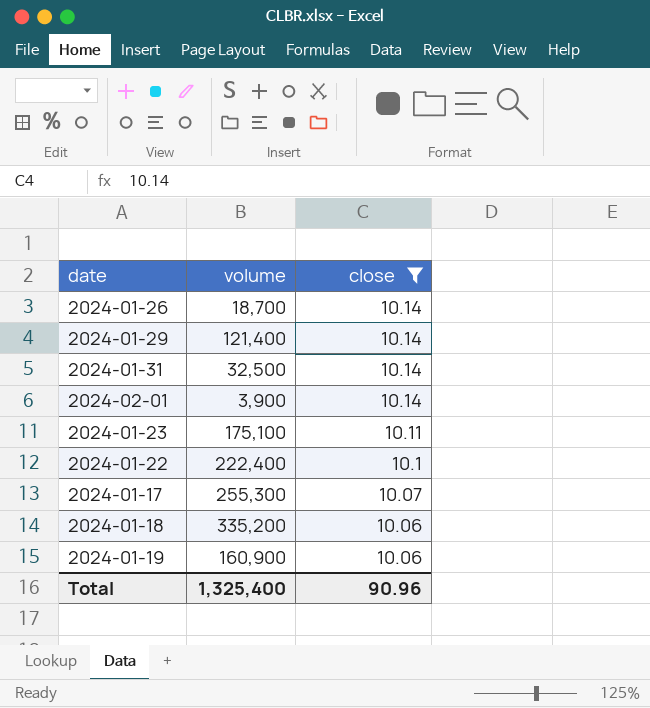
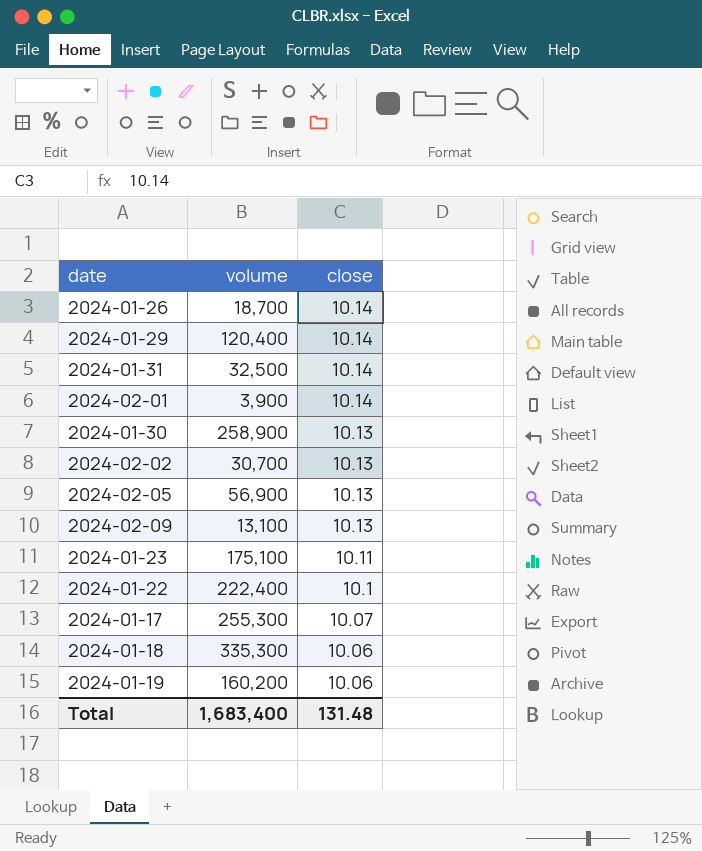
filter: close != 10.13 -> none
2024-01-29 | volume: 121,400 -> 120,400
2024-01-18 | volume: 335,200 -> 335,300
2024-01-19 | volume: 160,900 -> 160,200
Total | volume: 1,325,400 -> 1,683,400
Total | close: 90.96 -> 131.48

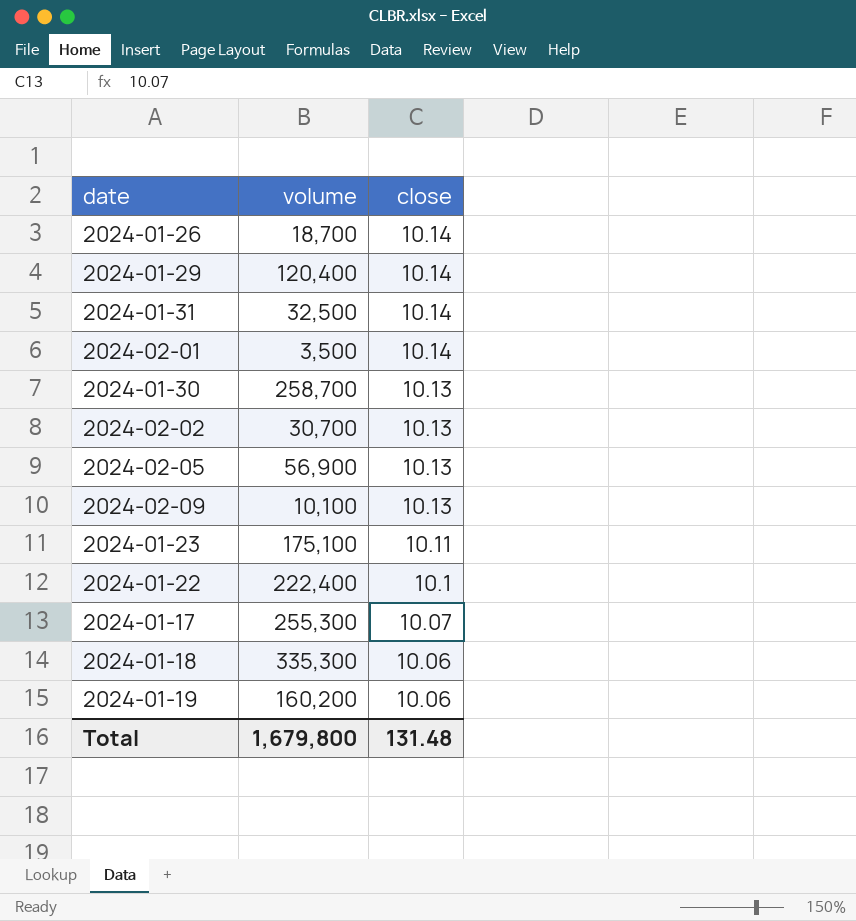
2024-02-01 | volume: 3,900 -> 3,500
2024-01-30 | volume: 258,900 -> 258,700
2024-02-09 | volume: 13,100 -> 10,100
Total | volume: 1,683,400 -> 1,679,800

